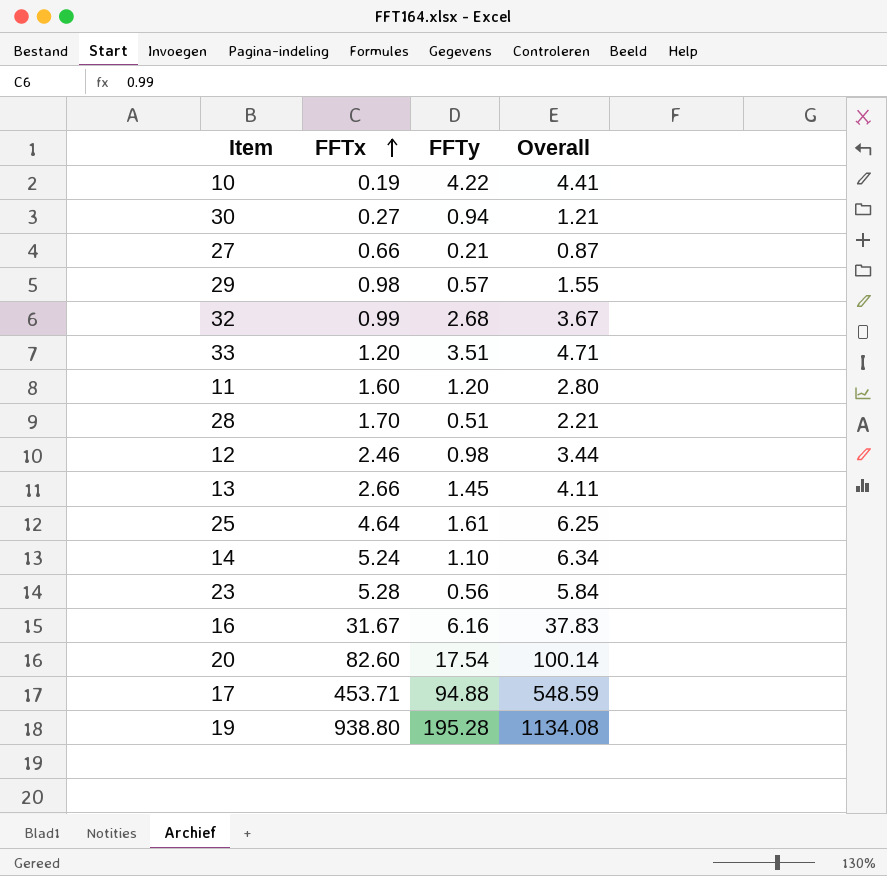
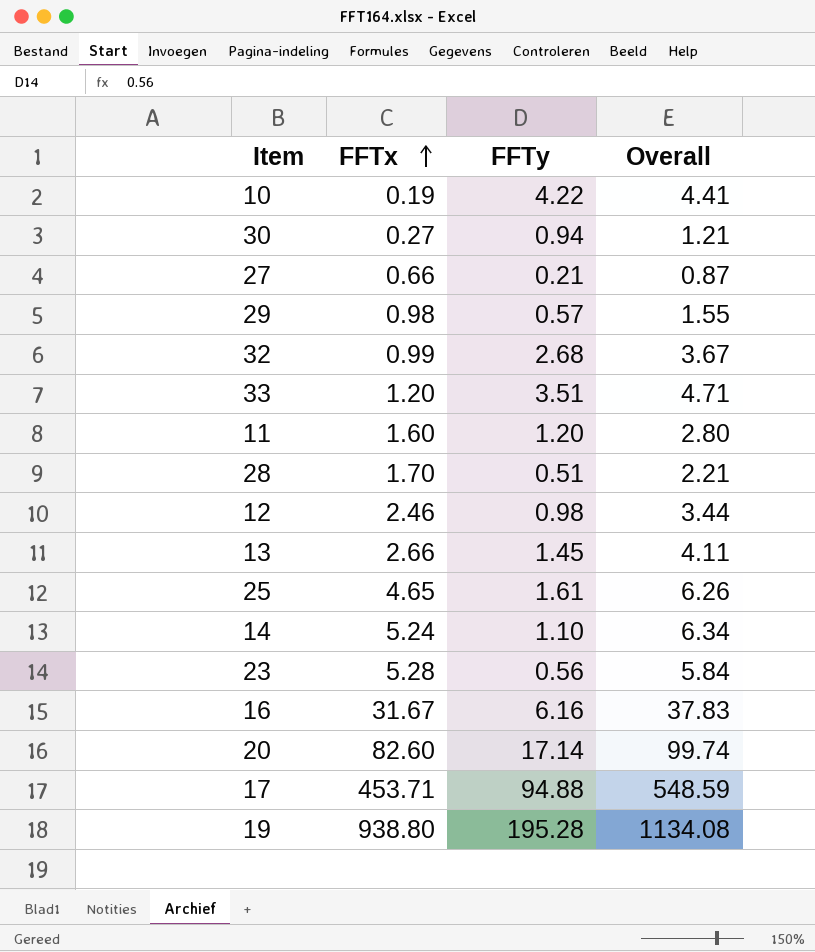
25 | FFTx: 4.64 -> 4.65
25 | Overall: 6.25 -> 6.26
20 | FFTy: 17.54 -> 17.14
20 | Overall: 100.14 -> 99.74

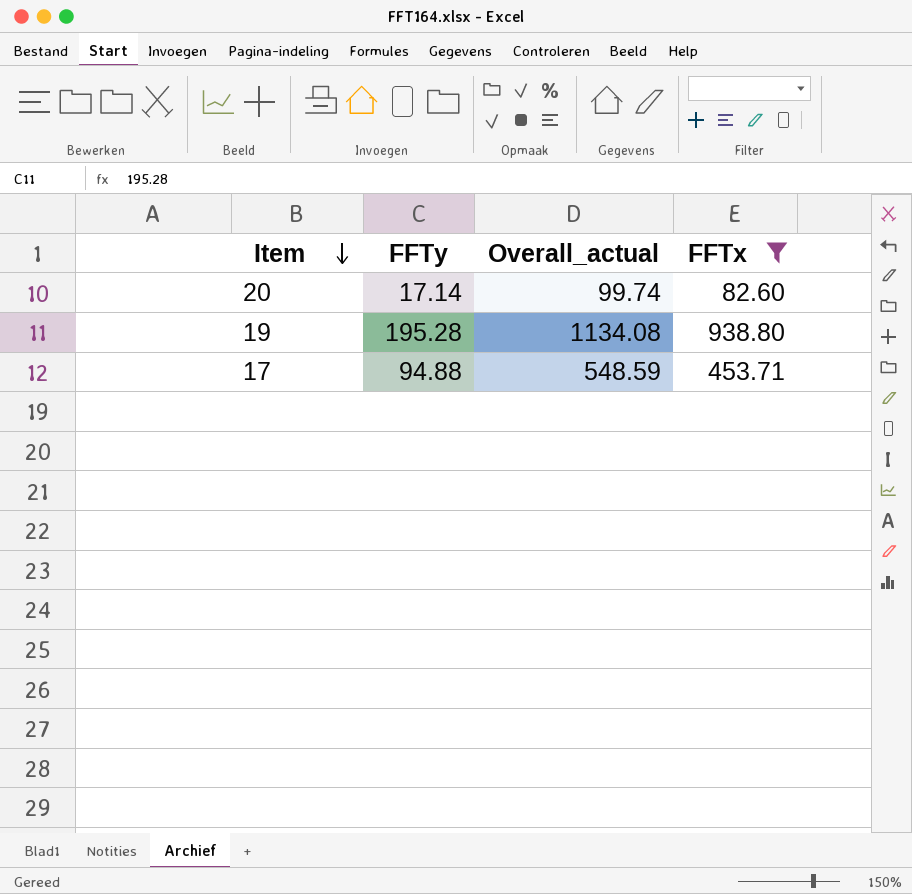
filter: none -> FFTx >= 82.60
row order: FFTx ascending -> Item descending
column name: Overall -> Overall_actual
column FFTx | position: 2 -> 4

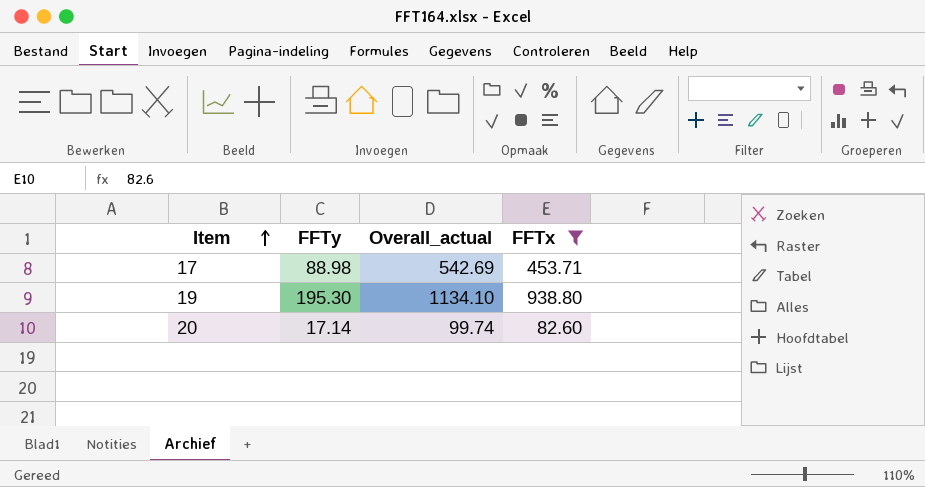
row order: Item descending -> Item ascending
17 | FFTy: 94.88 -> 88.98
17 | Overall_actual: 548.59 -> 542.69
19 | FFTy: 195.28 -> 195.30
19 | Overall_actual: 1134.08 -> 1134.10

